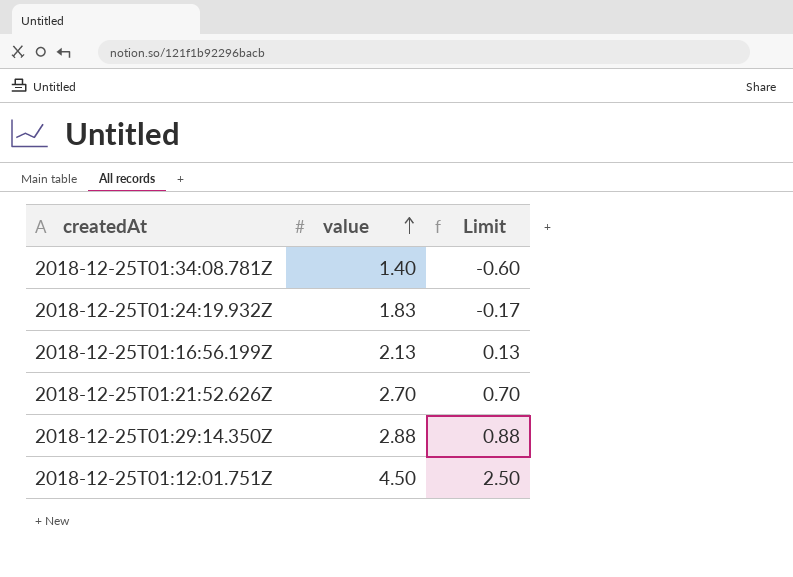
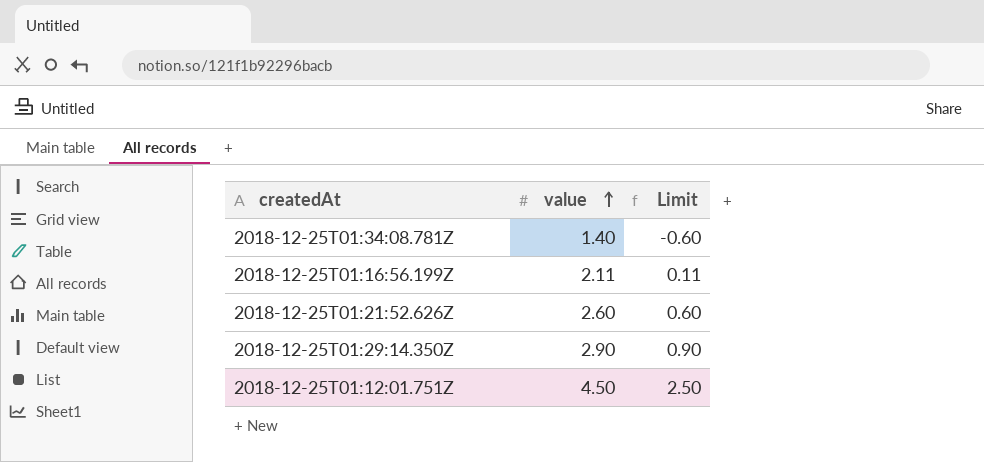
row 2018-12-25T01:24:19.932Z: 1.83 | -0.17 -> none
2018-12-25T01:16:56.199Z | value: 2.13 -> 2.11
2018-12-25T01:16:56.199Z | Limit: 0.13 -> 0.11
2018-12-25T01:21:52.626Z | value: 2.70 -> 2.60
2018-12-25T01:21:52.626Z | Limit: 0.70 -> 0.60
2018-12-25T01:29:14.350Z | value: 2.88 -> 2.90
2018-12-25T01:29:14.350Z | Limit: 0.88 -> 0.90

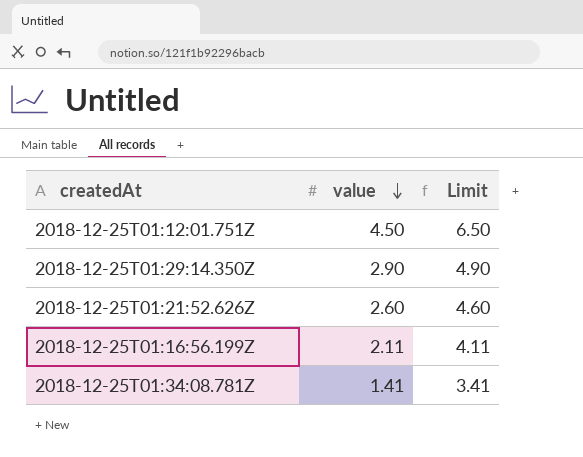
row order: value ascending -> value descending
column Limit | formula: [value] - 2 -> [value] + 2
2018-12-25T01:34:08.781Z | value: 1.40 -> 1.41

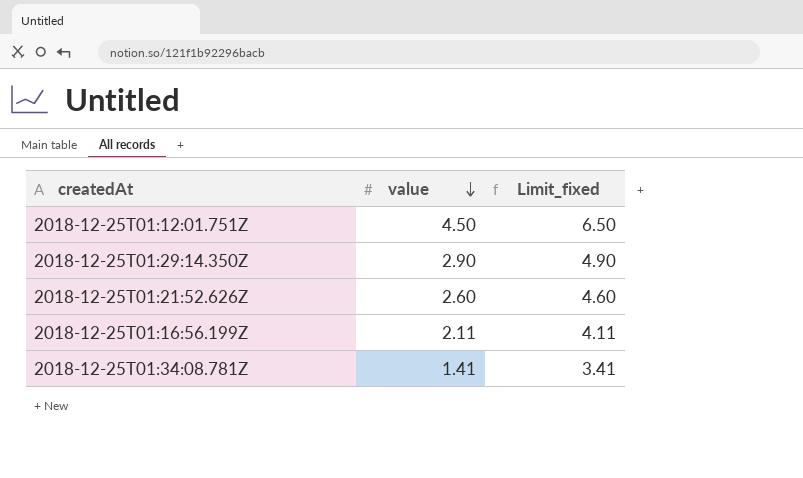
column name: Limit -> Limit_fixed

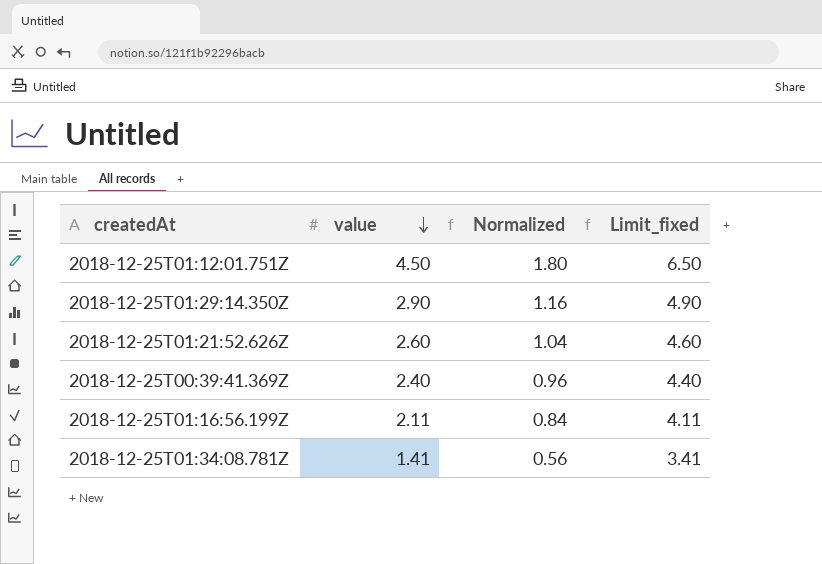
column Normalized | formula: none -> [value] * 0.4
row 2018-12-25T00:39:41.369Z: none -> 2.40 | 0.96 | 4.40

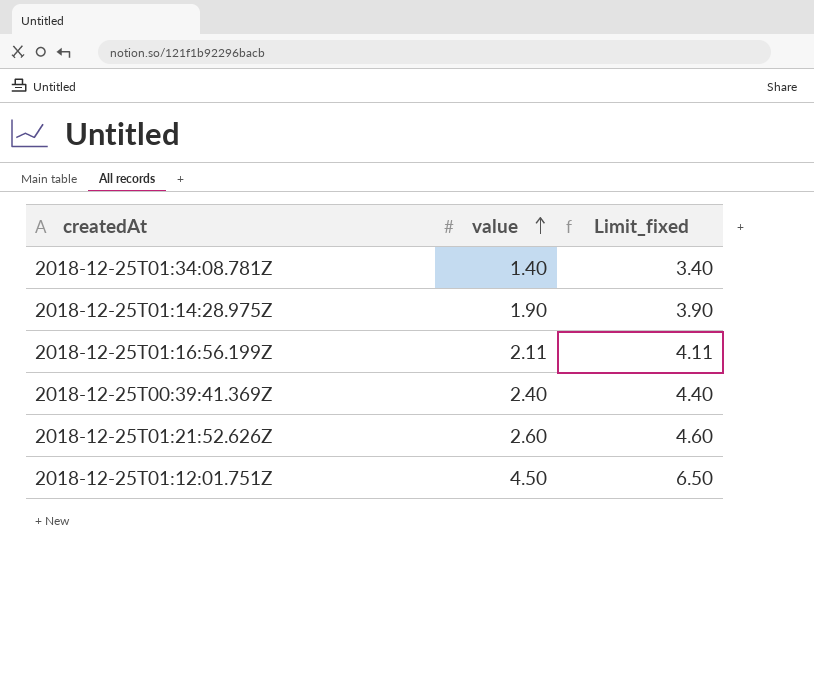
row order: value descending -> value ascending
column Normalized | formula: [value] * 0.4 -> none
row 2018-12-25T01:29:14.350Z: 2.90 | 1.16 | 4.90 -> none
2018-12-25T01:34:08.781Z | value: 1.41 -> 1.40
2018-12-25T01:34:08.781Z | Limit_fixed: 3.41 -> 3.40
row 2018-12-25T01:14:28.975Z: none -> 1.90 | 3.90

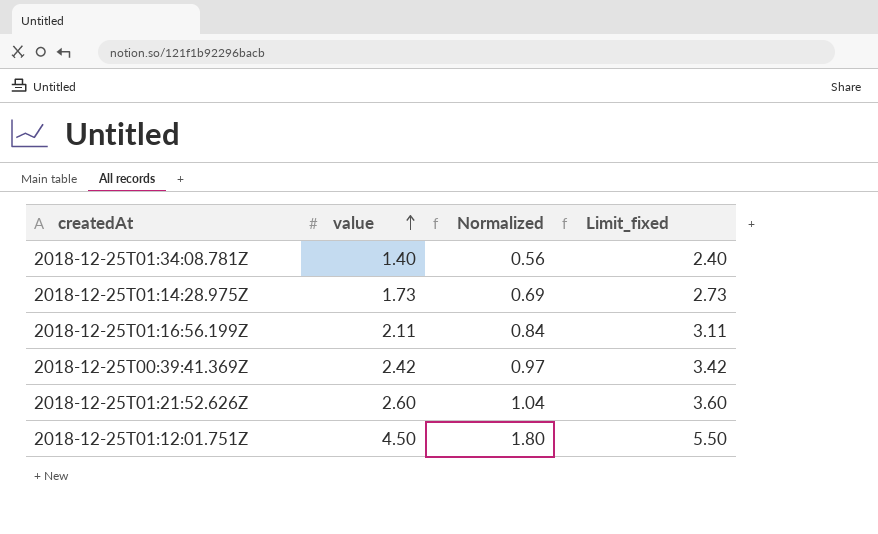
column Normalized | formula: none -> [value] * 0.4
column Limit_fixed | formula: [value] + 2 -> [value] + 1
2018-12-25T01:14:28.975Z | value: 1.90 -> 1.73
2018-12-25T00:39:41.369Z | value: 2.40 -> 2.42

